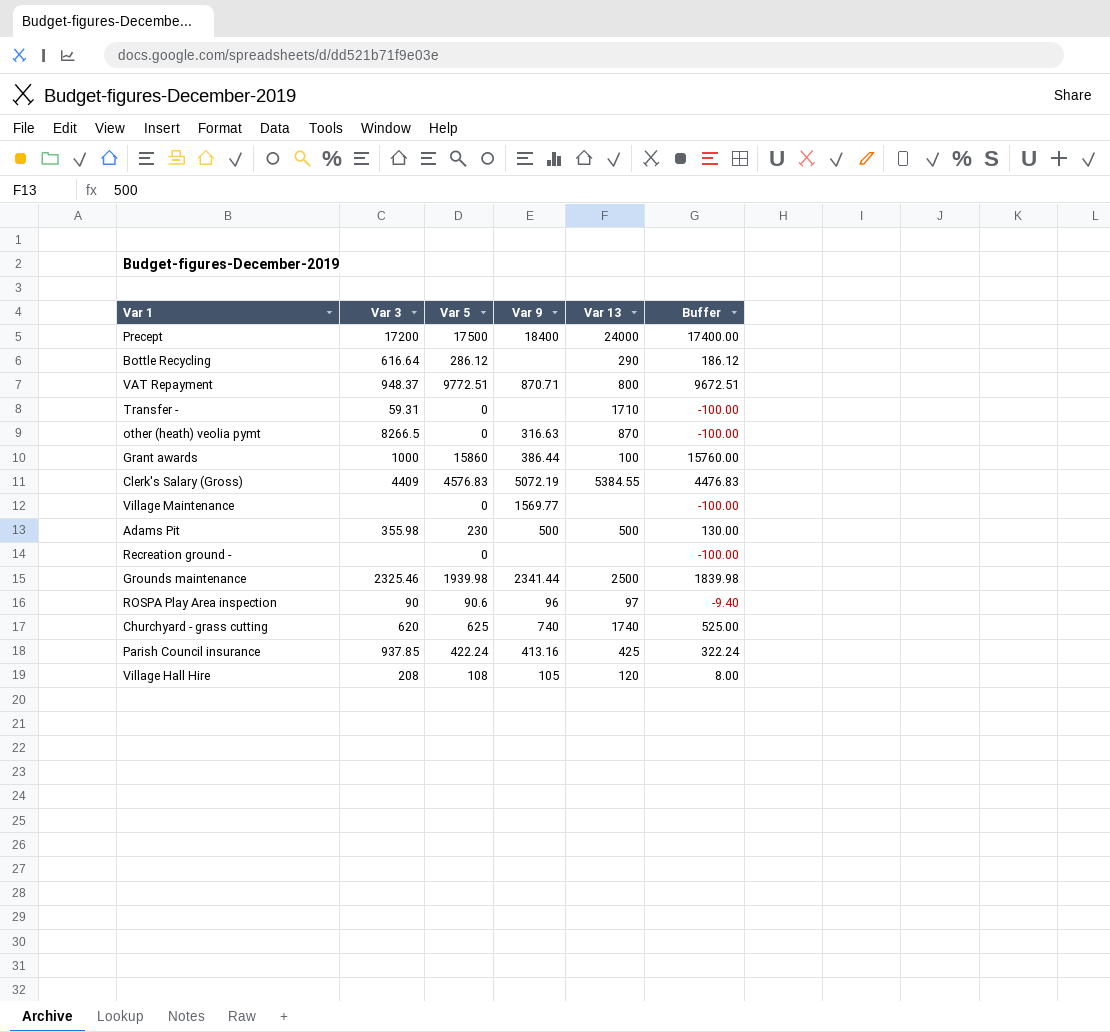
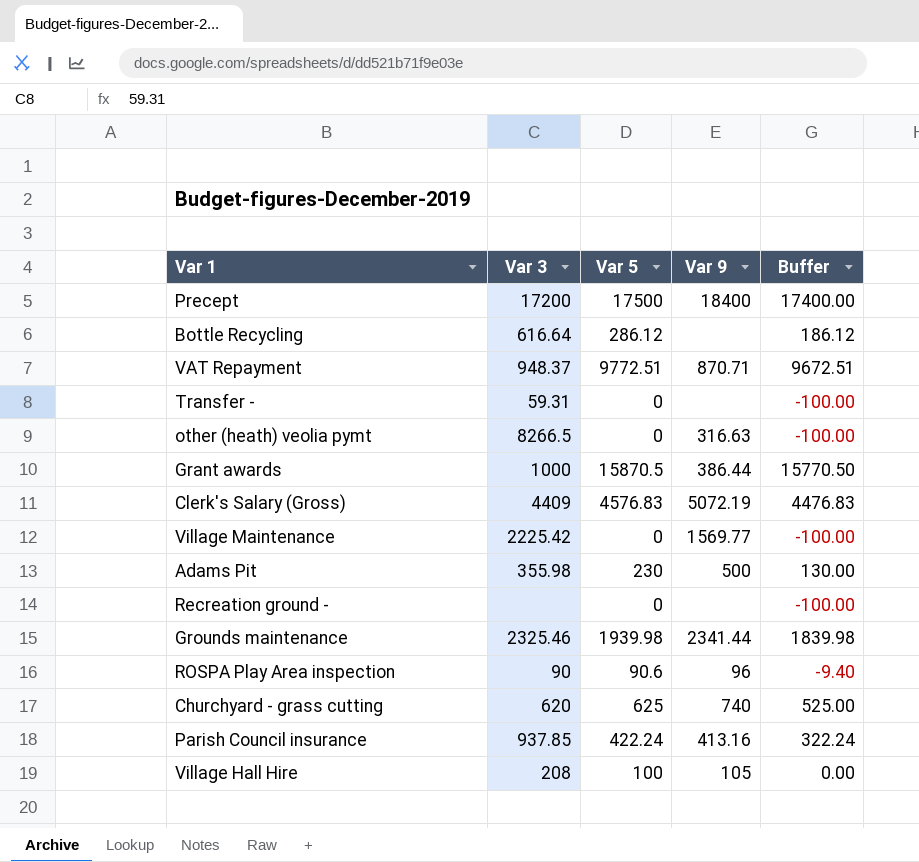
column Var 13 | position: 5 -> none
Grant awards | Var 5: 15860 -> 15870.5
Grant awards | Buffer: 15760.00 -> 15770.50
Village Maintenance | Var 3: none -> 2225.42
Village Hall Hire | Var 5: 108 -> 100
Village Hall Hire | Buffer: 8.00 -> 0.00

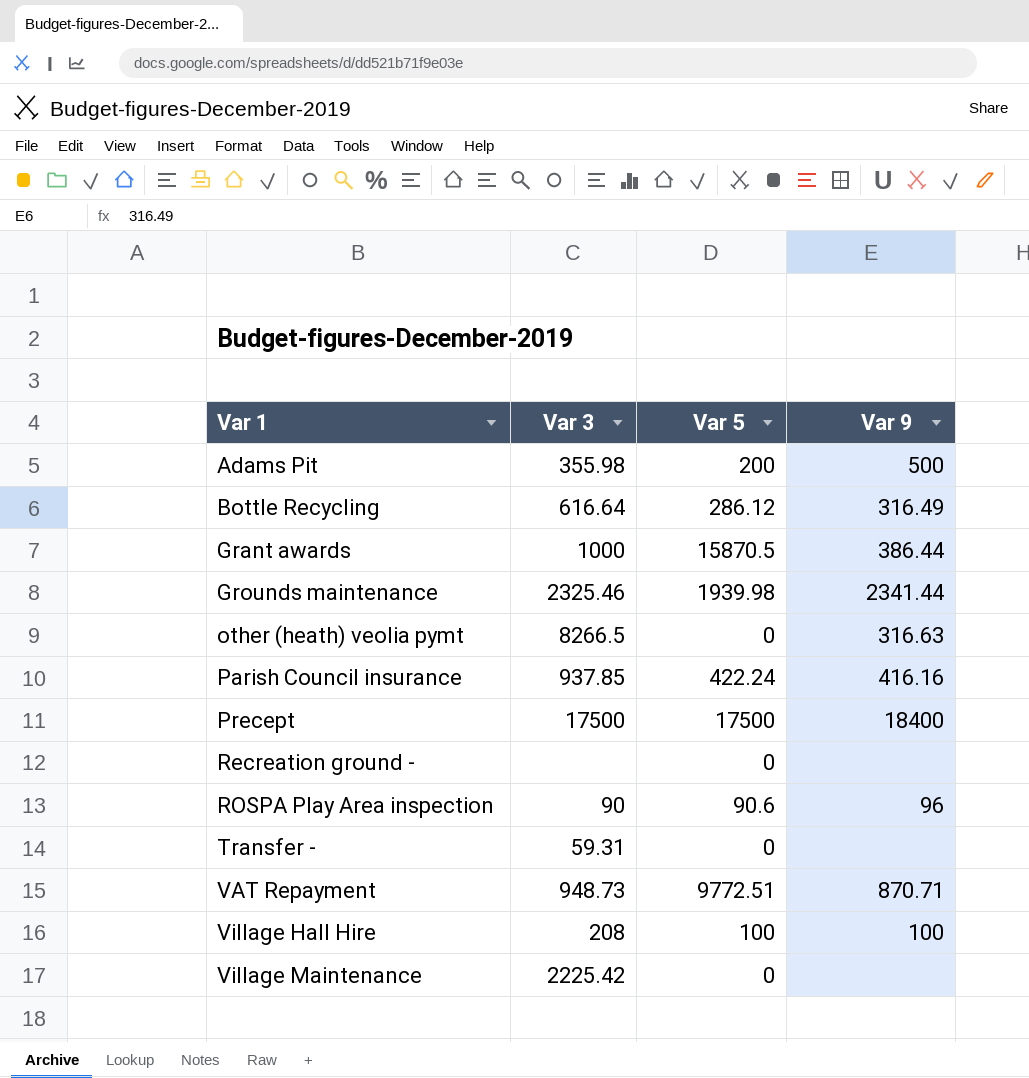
row order: none -> Var 1 ascending
column Buffer | formula: [Var 5] - 100 -> none
row Clerk's Salary (Gross): 4409 | 4576.83 | 5072.19 | 4476.83 -> none
row Churchyard - grass cutting: 620 | 625 | 740 | 525.00 -> none
Adams Pit | Var 5: 230 -> 200
Bottle Recycling | Var 9: none -> 316.49
Parish Council insurance | Var 9: 413.16 -> 416.16
Precept | Var 3: 17200 -> 17500
VAT Repayment | Var 3: 948.37 -> 948.73
Village Hall Hire | Var 9: 105 -> 100
Village Maintenance | Var 9: 1569.77 -> none

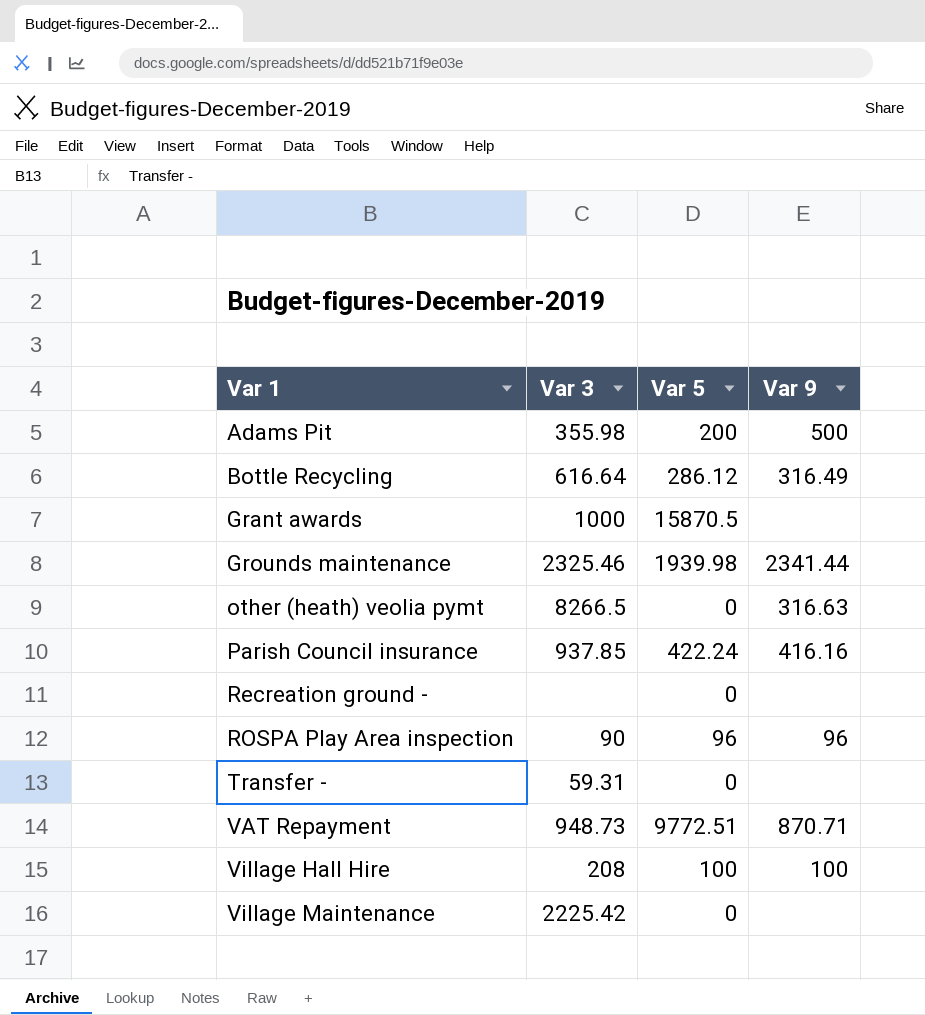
row Precept: 17500 | 17500 | 18400 -> none
Grant awards | Var 9: 386.44 -> none
ROSPA Play Area inspection | Var 5: 90.6 -> 96

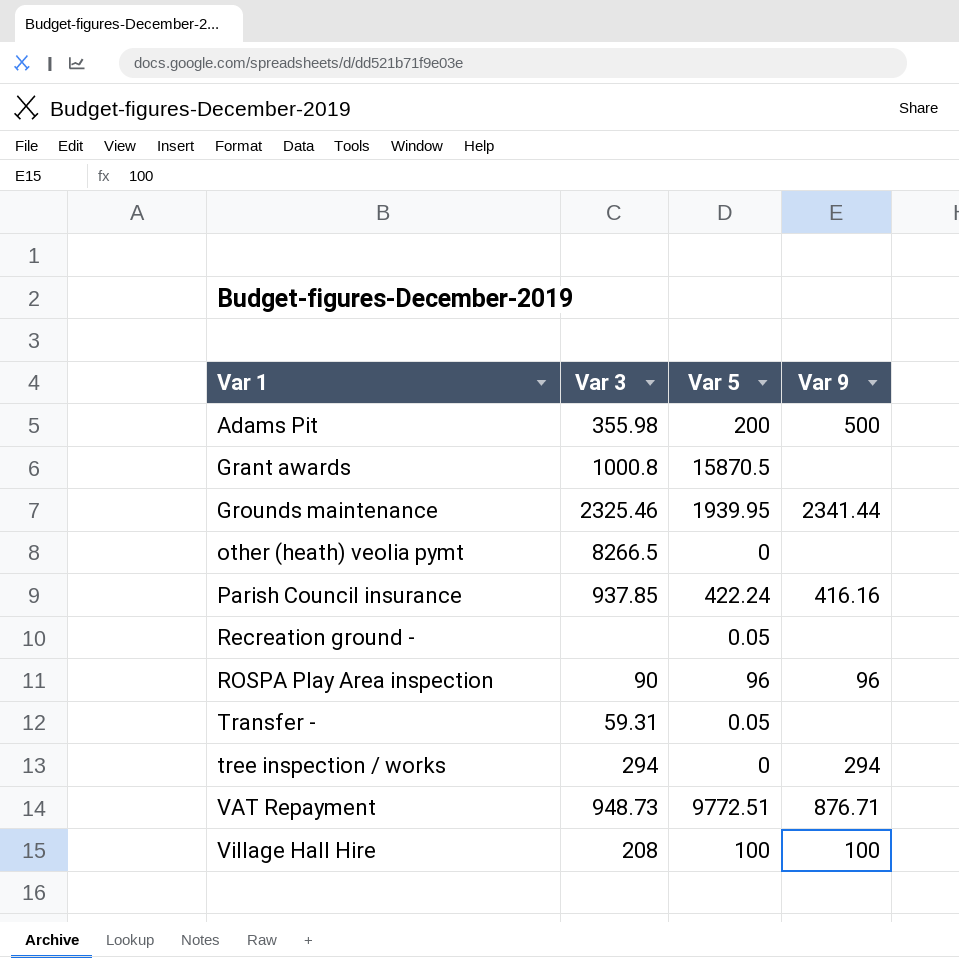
row Bottle Recycling: 616.64 | 286.12 | 316.49 -> none
row Village Maintenance: 2225.42 | 0 | none -> none
Grant awards | Var 3: 1000 -> 1000.8
Grounds maintenance | Var 5: 1939.98 -> 1939.95
other (heath) veolia pymt | Var 9: 316.63 -> none
Recreation ground - | Var 5: 0 -> 0.05
Transfer - | Var 5: 0 -> 0.05
row tree inspection / works: none -> 294 | 0 | 294
VAT Repayment | Var 9: 870.71 -> 876.71

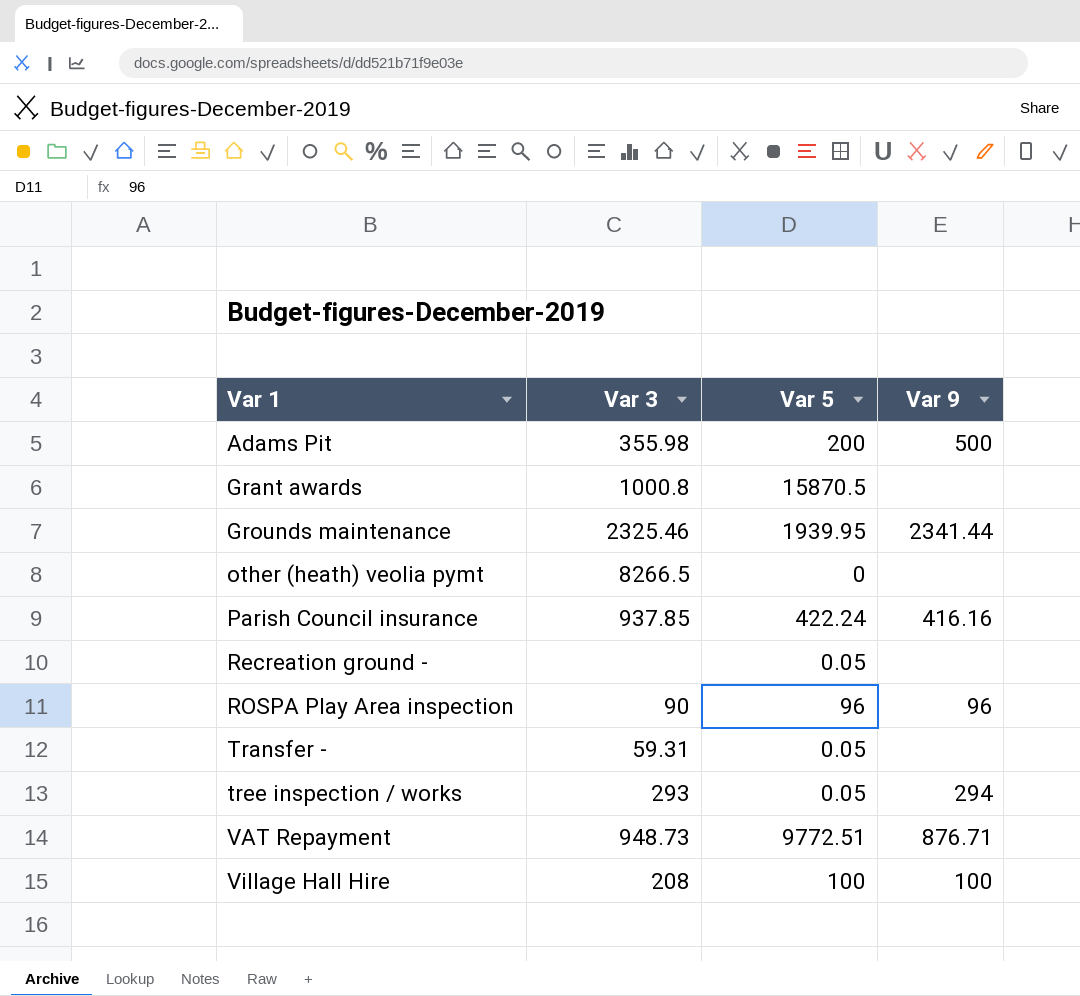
tree inspection / works | Var 3: 294 -> 293
tree inspection / works | Var 5: 0 -> 0.05

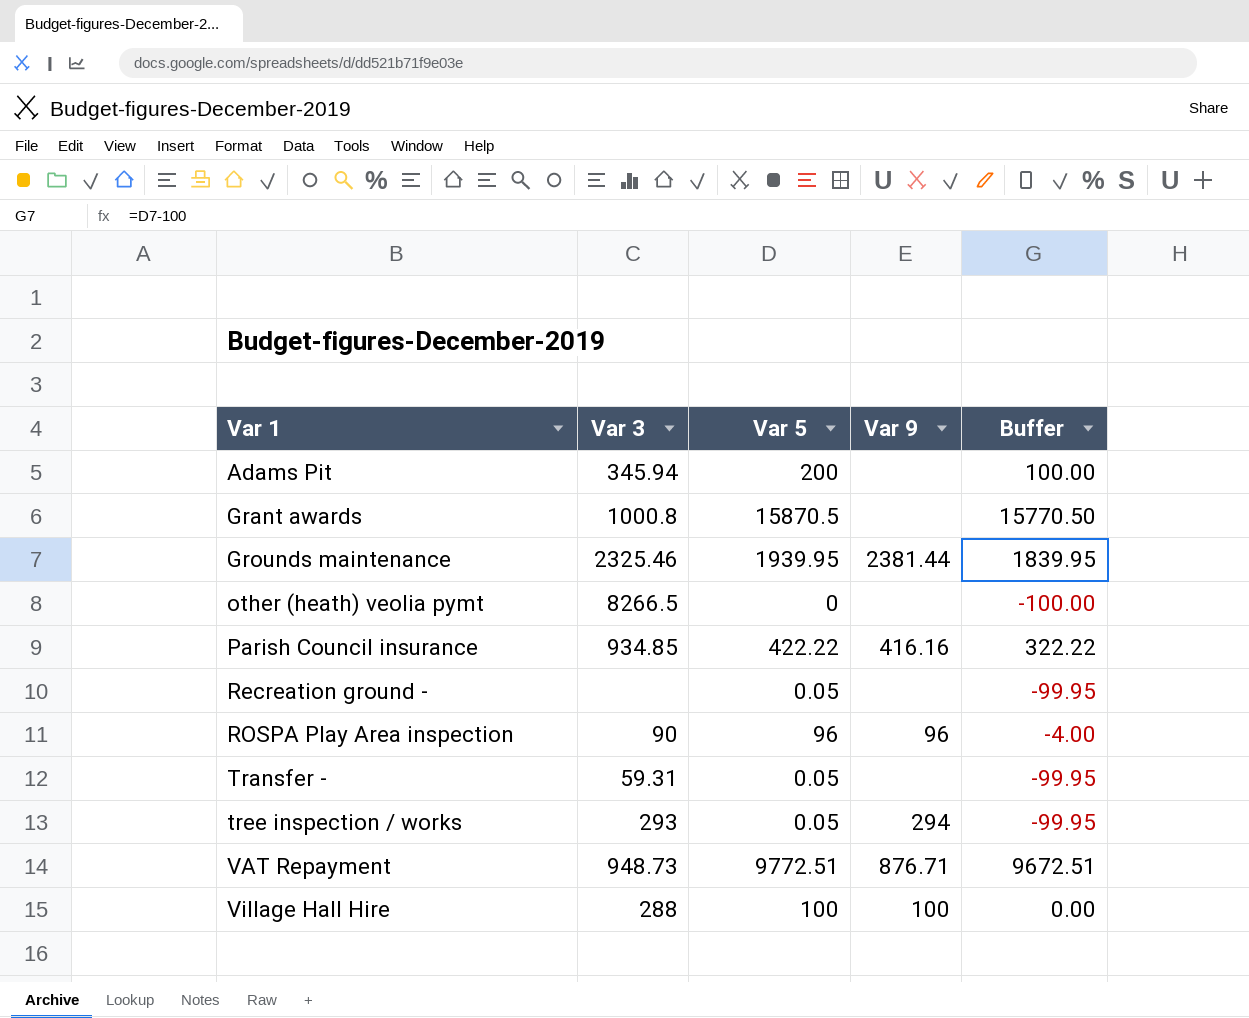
column Buffer | formula: none -> [Var 5] - 100
Adams Pit | Var 3: 355.98 -> 345.94
Adams Pit | Var 9: 500 -> none
Grounds maintenance | Var 9: 2341.44 -> 2381.44
Parish Council insurance | Var 3: 937.85 -> 934.85
Parish Council insurance | Var 5: 422.24 -> 422.22
Village Hall Hire | Var 3: 208 -> 288

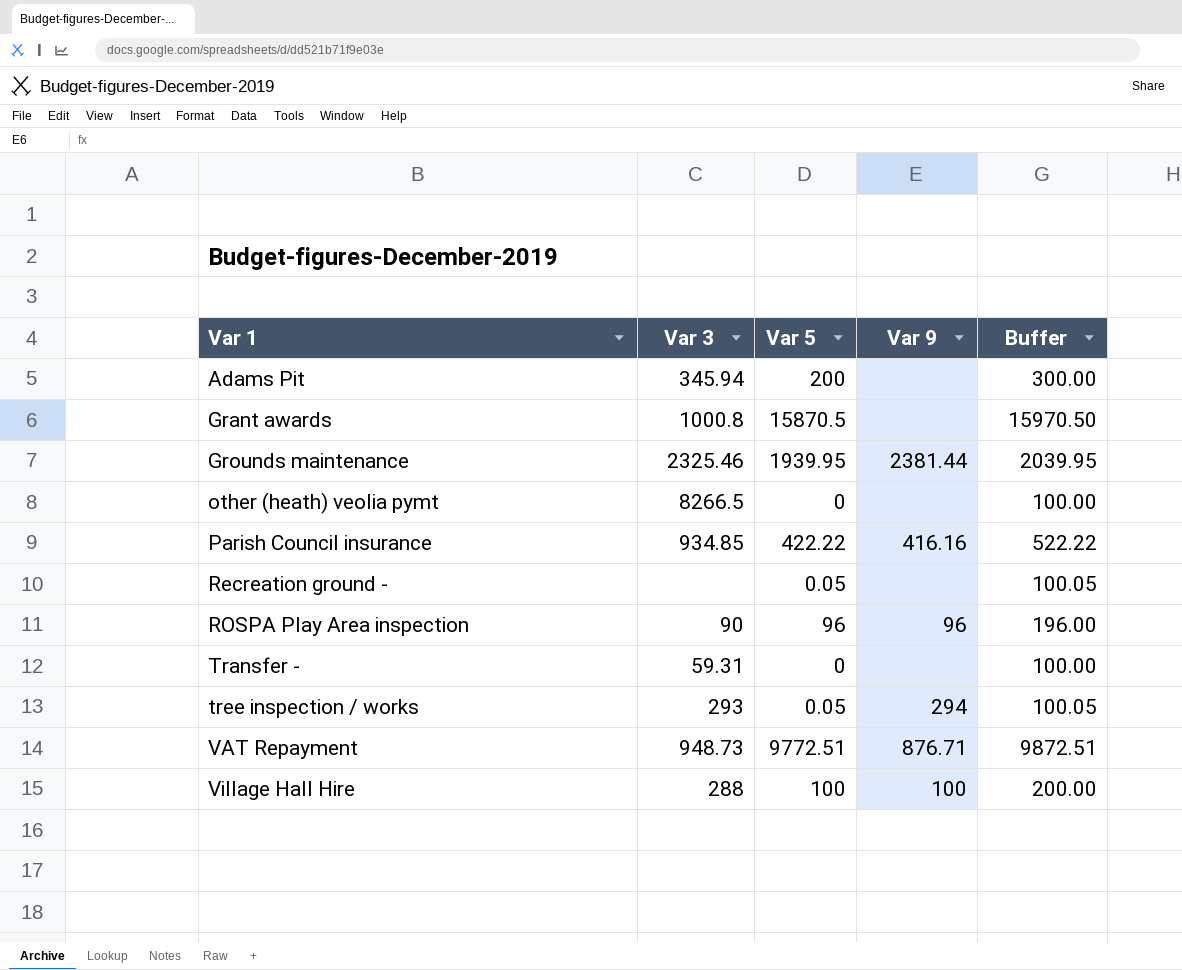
column Buffer | formula: [Var 5] - 100 -> [Var 5] + 100
Transfer - | Var 5: 0.05 -> 0

